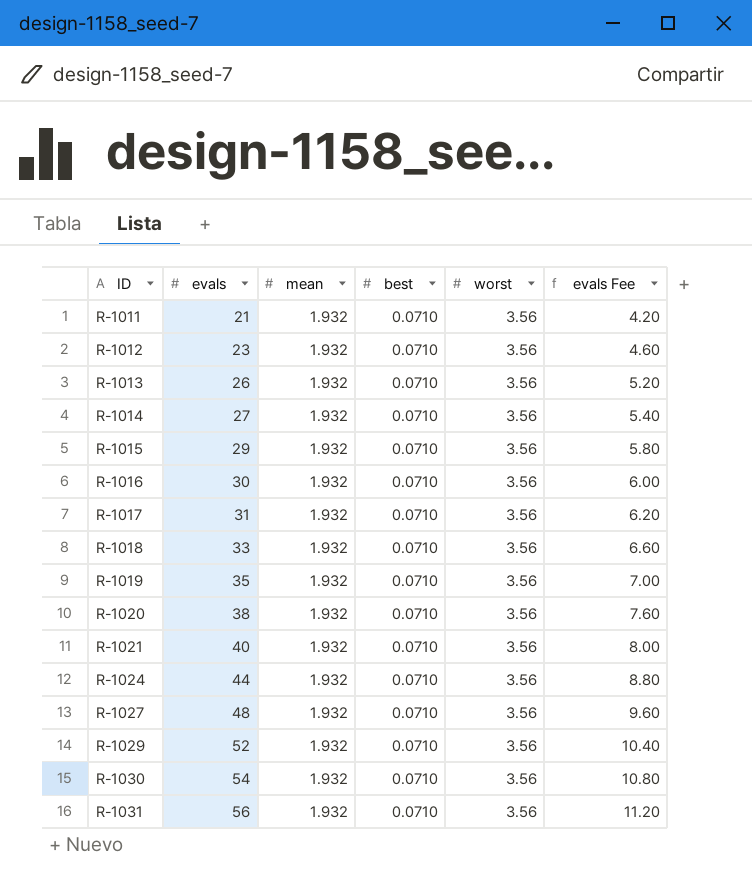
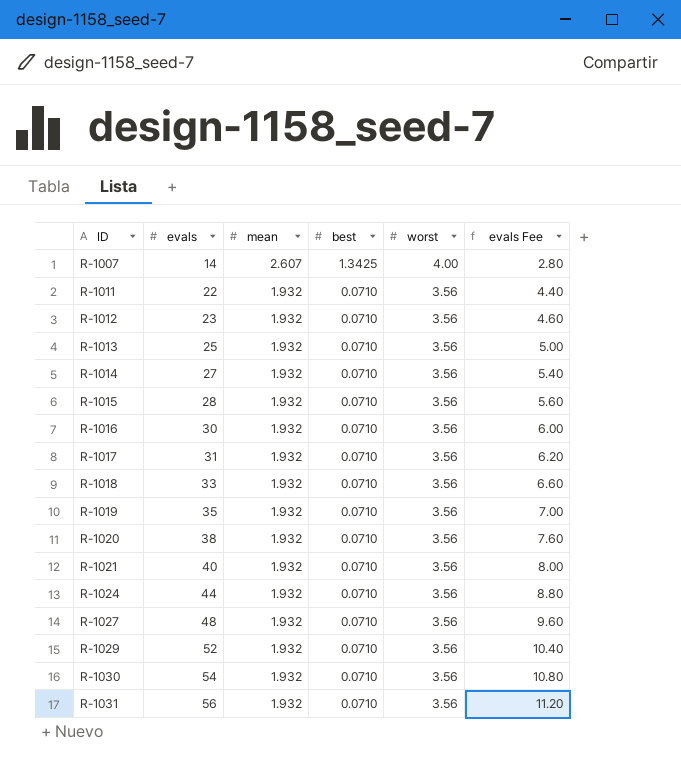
row R-1007: none -> 14 | 2.607 | 1.3425 | 4.00 | 2.80
R-1011 | evals: 21 -> 22
R-1011 | evals Fee: 4.20 -> 4.40
R-1013 | evals: 26 -> 25
R-1013 | evals Fee: 5.20 -> 5.00
R-1015 | evals: 29 -> 28
R-1015 | evals Fee: 5.80 -> 5.60

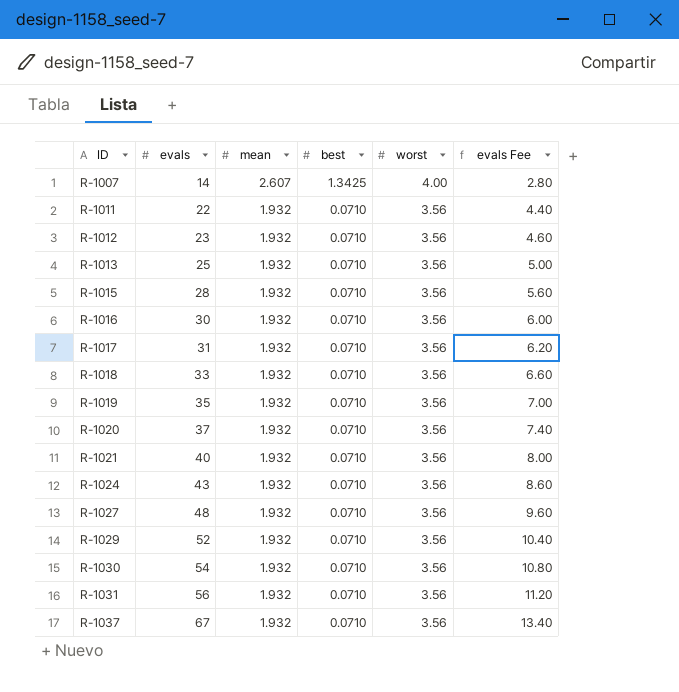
row R-1014: 27 | 1.932 | 0.0710 | 3.56 | 5.40 -> none
R-1020 | evals: 38 -> 37
R-1020 | evals Fee: 7.60 -> 7.40
R-1024 | evals: 44 -> 43
R-1024 | evals Fee: 8.80 -> 8.60
row R-1037: none -> 67 | 1.932 | 0.0710 | 3.56 | 13.40

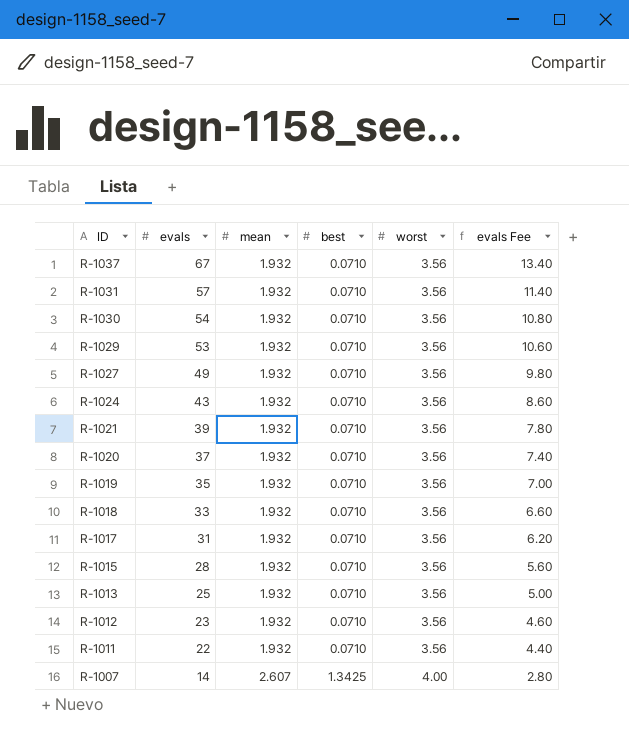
row order: ID ascending -> ID descending
row R-1016: 30 | 1.932 | 0.0710 | 3.56 | 6.00 -> none
R-1031 | evals: 56 -> 57
R-1031 | evals Fee: 11.20 -> 11.40
R-1029 | evals: 52 -> 53
R-1029 | evals Fee: 10.40 -> 10.60
R-1027 | evals: 48 -> 49
R-1027 | evals Fee: 9.60 -> 9.80
R-1021 | evals: 40 -> 39
R-1021 | evals Fee: 8.00 -> 7.80

